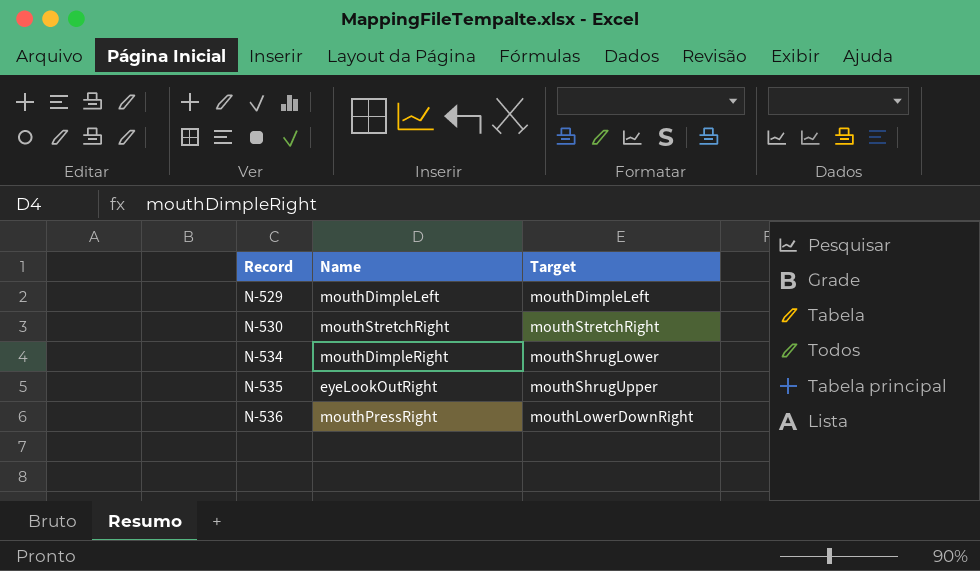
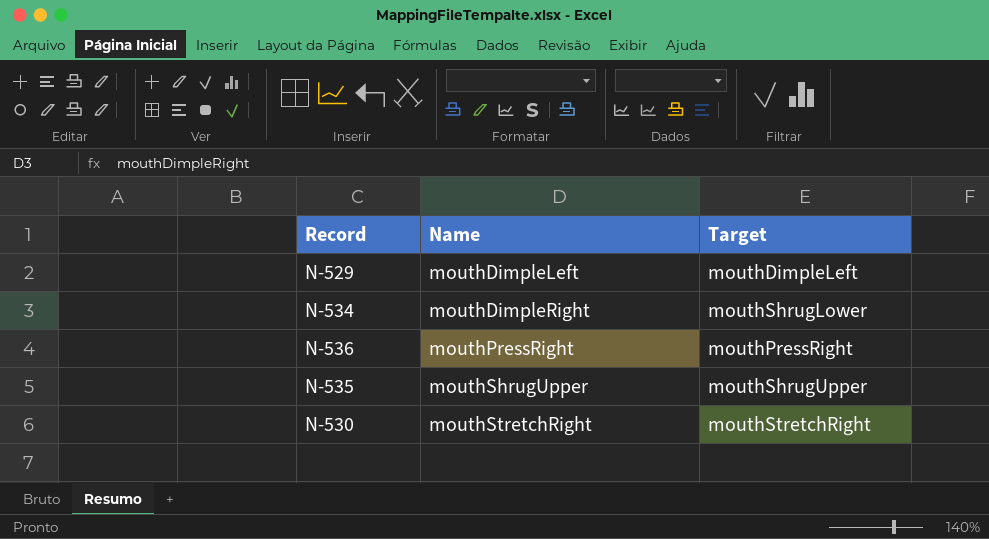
row order: Record ascending -> Name ascending
N-536 | Target: mouthLowerDownRight -> mouthPressRight
N-535 | Name: eyeLookOutRight -> mouthShrugUpper

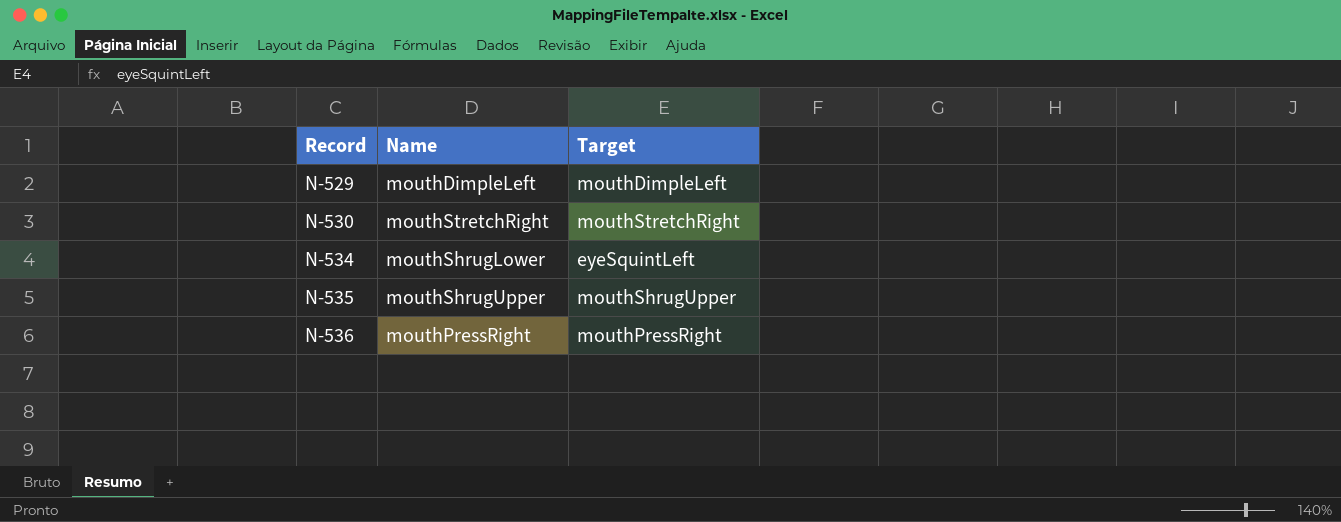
row order: Name ascending -> Record ascending
N-534 | Name: mouthDimpleRight -> mouthShrugLower
N-534 | Target: mouthShrugLower -> eyeSquintLeft

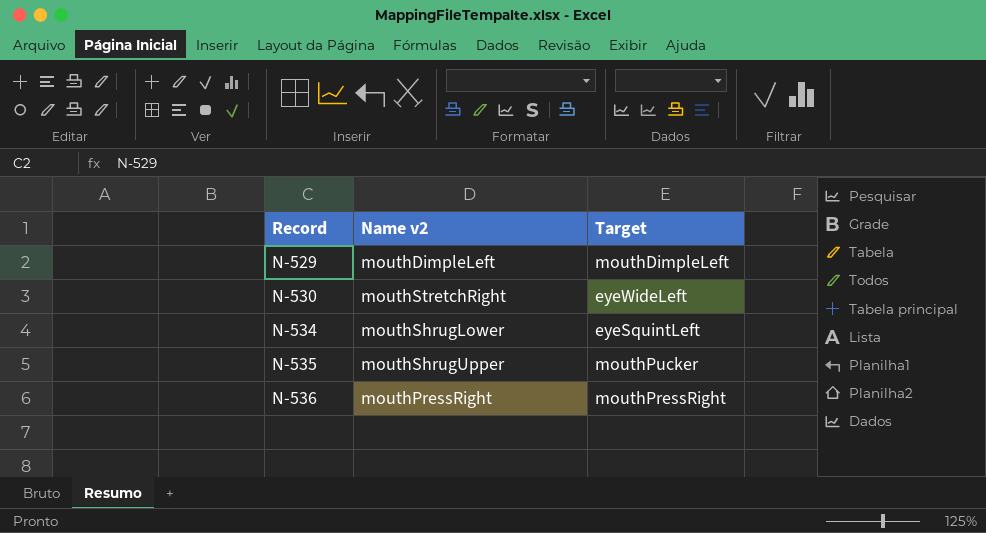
column name: Name -> Name v2
N-530 | Target: mouthStretchRight -> eyeWideLeft
N-535 | Target: mouthShrugUpper -> mouthPucker

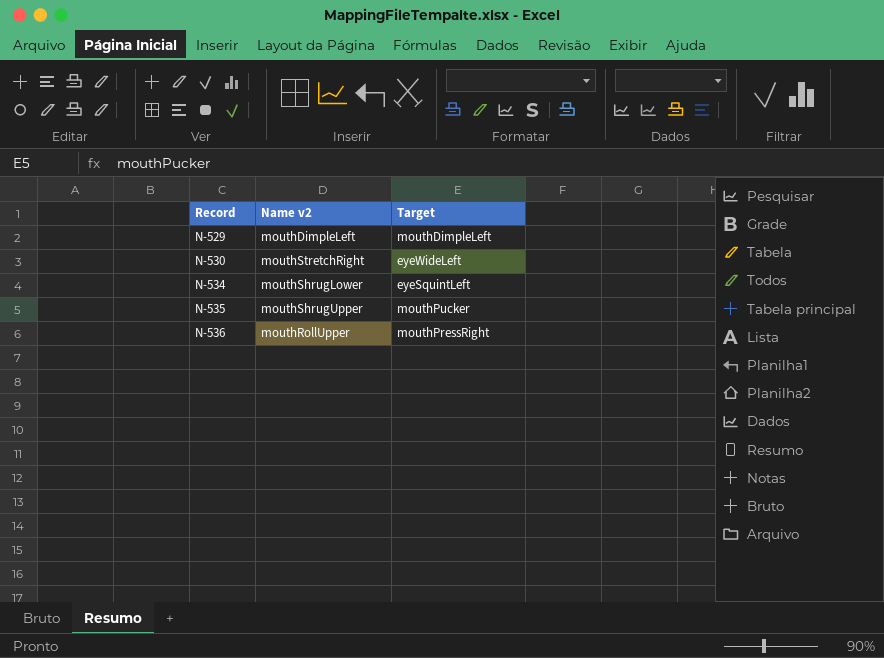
N-536 | Name v2: mouthPressRight -> mouthRollUpper

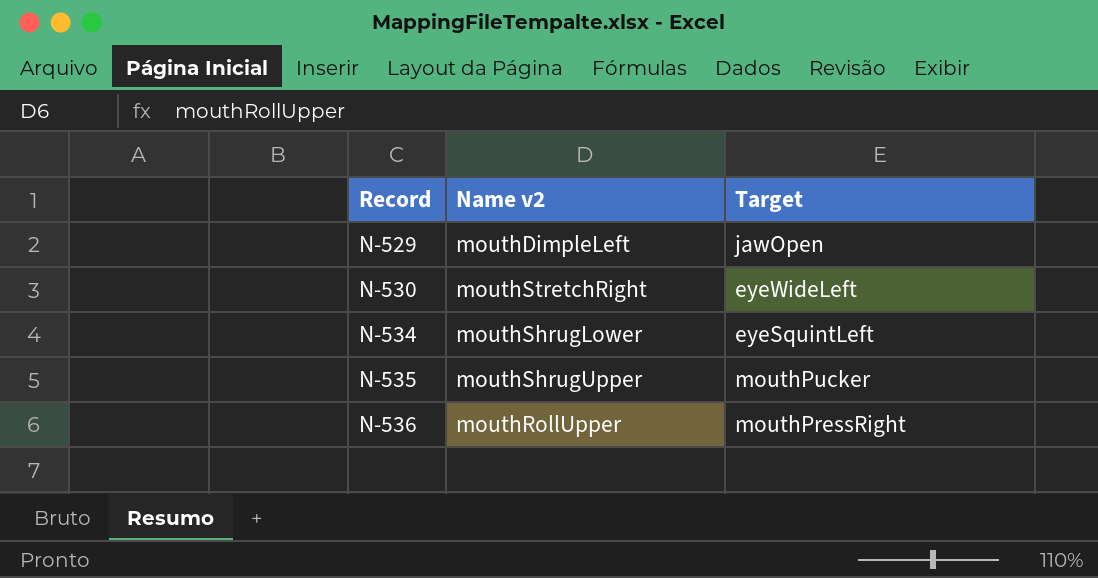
N-529 | Target: mouthDimpleLeft -> jawOpen

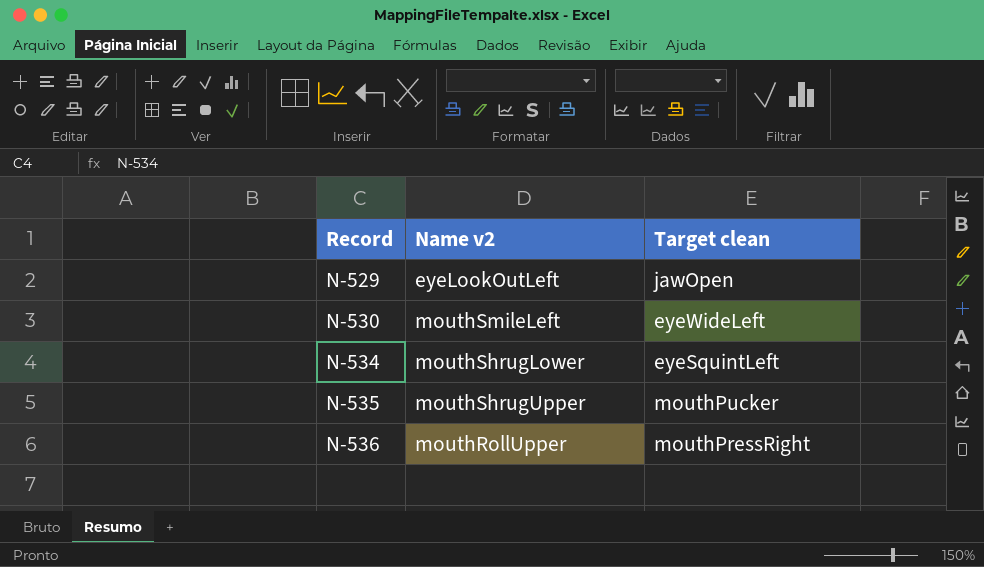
column name: Target -> Target clean
N-529 | Name v2: mouthDimpleLeft -> eyeLookOutLeft
N-530 | Name v2: mouthStretchRight -> mouthSmileLeft

